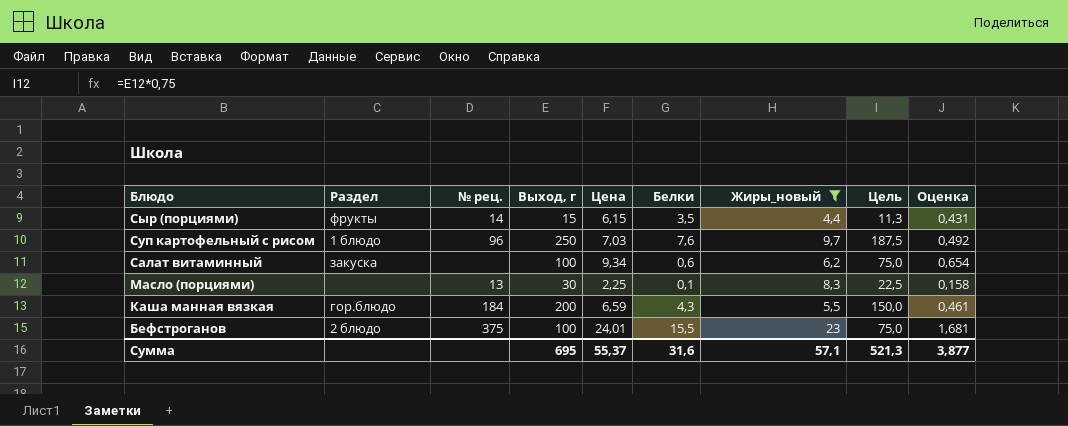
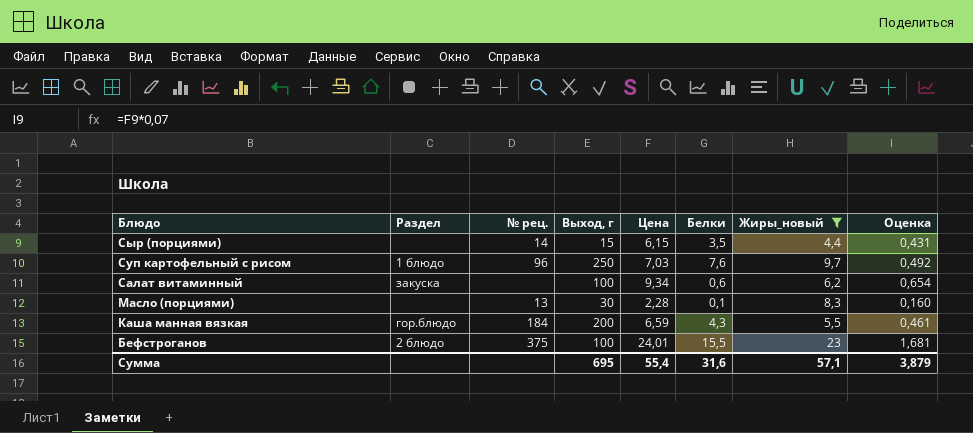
column Цель | formula: [Выход, г] * 0,75 -> none
Сыр (порциями) | Раздел: фрукты -> none
Масло (порциями) | Цена: 2,25 -> 2,28
Масло (порциями) | Оценка: 0,158 -> 0,160
Сумма | Цена: 55,37 -> 55,4
Сумма | Оценка: 3,877 -> 3,879

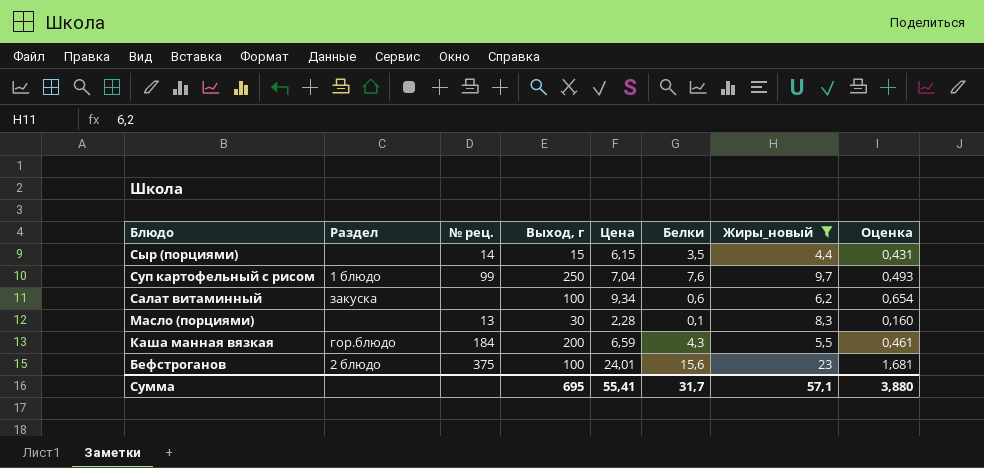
Суп картофельный с рисом | № рец.: 96 -> 99
Суп картофельный с рисом | Цена: 7,03 -> 7,04
Суп картофельный с рисом | Оценка: 0,492 -> 0,493
Бефстроганов | Белки: 15,5 -> 15,6
Сумма | Цена: 55,4 -> 55,41
Сумма | Белки: 31,6 -> 31,7
Сумма | Оценка: 3,879 -> 3,880

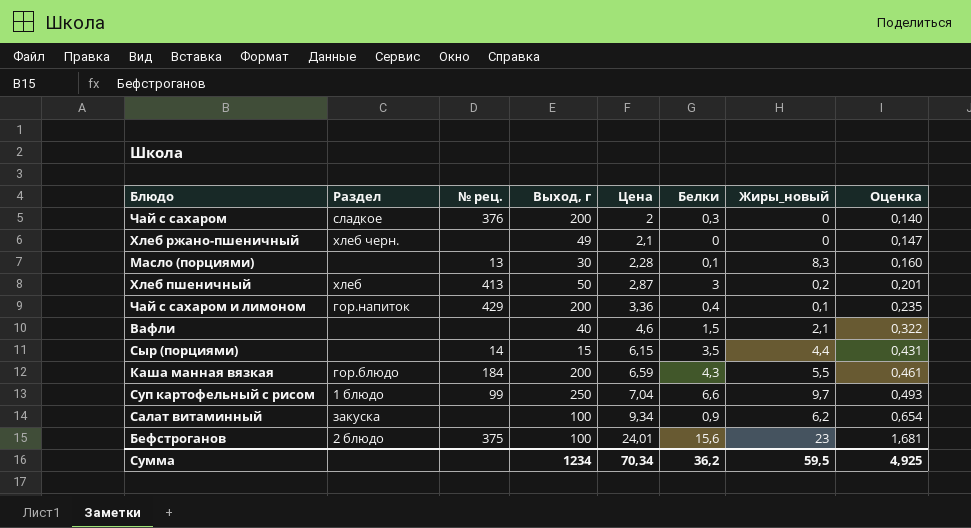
filter: Жиры_новый >= 4,4 -> none
row order: Блюдо descending -> Цена ascending
Суп картофельный с рисом | Белки: 7,6 -> 6,6
Салат витаминный | Белки: 0,6 -> 0,9
Сумма | Выход, г: 695 -> 1234
Сумма | Цена: 55,41 -> 70,34
Сумма | Белки: 31,7 -> 36,2
Сумма | Жиры_новый: 57,1 -> 59,5
Сумма | Оценка: 3,880 -> 4,925

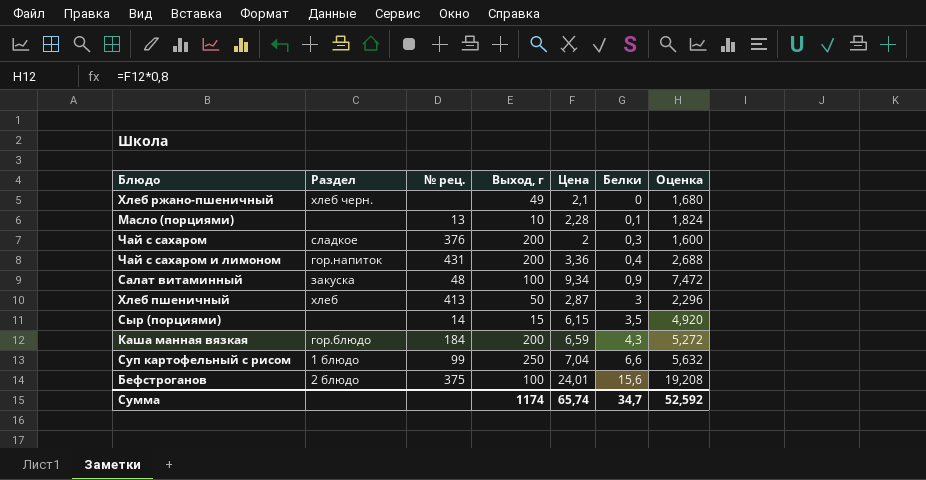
row order: Цена ascending -> Белки ascending
column Жиры_новый | position: 7 -> none
column Оценка | formula: [Цена] * 0,07 -> [Цена] * 0,8
row Вафли: none | none | 40 | 4,6 | 1,5 | 2,1 | 0,322 -> none
Масло (порциями) | Выход, г: 30 -> 10
Чай с сахаром и лимоном | № рец.: 429 -> 431
Салат витаминный | № рец.: none -> 48
Сумма | Выход, г: 1234 -> 1174
Сумма | Цена: 70,34 -> 65,74
Сумма | Белки: 36,2 -> 34,7
Сумма | Оценка: 4,925 -> 52,592

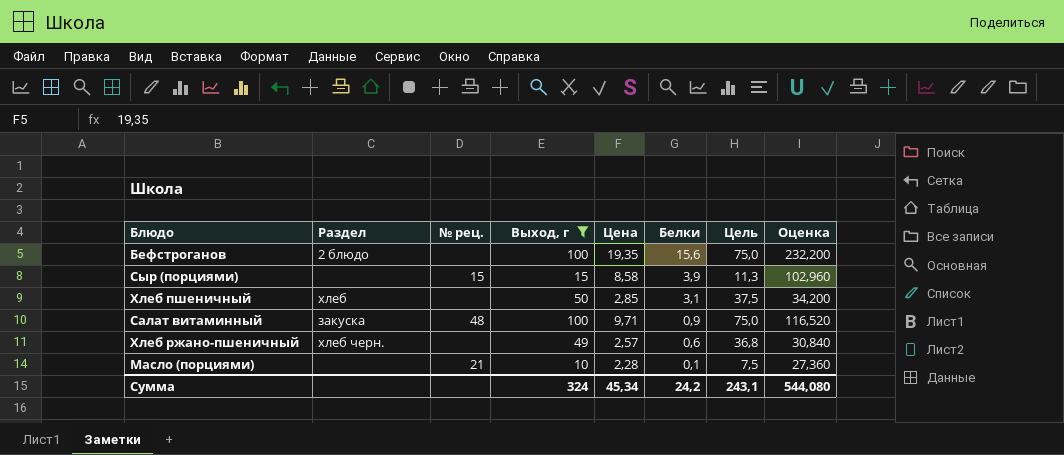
filter: none -> Выход, г <= 100
row order: Белки ascending -> Белки descending
column Цель | formula: none -> [Выход, г] * 0,75
column Оценка | formula: [Цена] * 0,8 -> [Цена] * 12
Бефстроганов | № рец.: 375 -> none
Бефстроганов | Цена: 24,01 -> 19,35
Сыр (порциями) | № рец.: 14 -> 15
Сыр (порциями) | Цена: 6,15 -> 8,58
Сыр (порциями) | Белки: 3,5 -> 3,9
Хлеб пшеничный | № рец.: 413 -> none
Хлеб пшеничный | Цена: 2,87 -> 2,85
Хлеб пшеничный | Белки: 3 -> 3,1
Салат витаминный | Цена: 9,34 -> 9,71
Хлеб ржано-пшеничный | Цена: 2,1 -> 2,57
Хлеб ржано-пшеничный | Белки: 0 -> 0,6
Масло (порциями) | № рец.: 13 -> 21
Сумма | Выход, г: 1174 -> 324
Сумма | Цена: 65,74 -> 45,34
Сумма | Белки: 34,7 -> 24,2
Сумма | Оценка: 52,592 -> 544,080

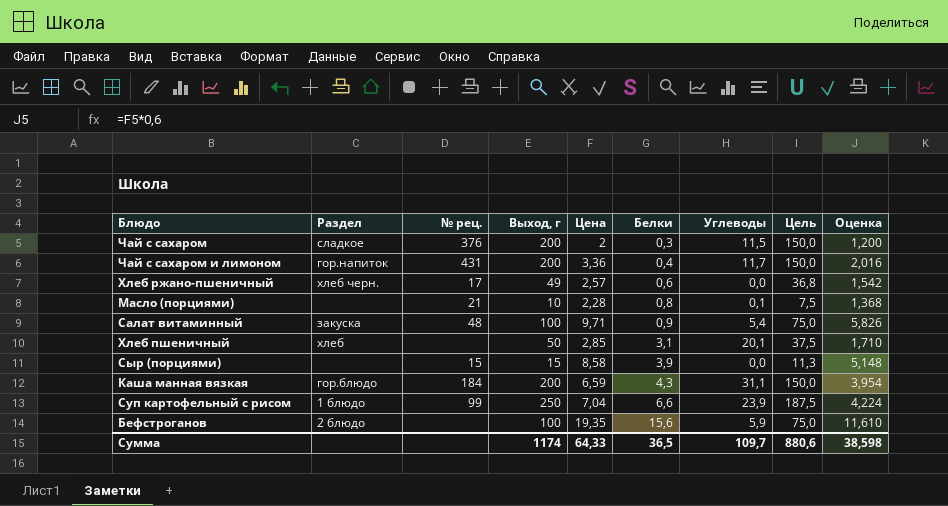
filter: Выход, г <= 100 -> none
row order: Белки descending -> Белки ascending
column Углеводы | position: none -> 7
column Оценка | formula: [Цена] * 12 -> [Цена] * 0,6
Хлеб ржано-пшеничный | № рец.: none -> 17
Масло (порциями) | Белки: 0,1 -> 0,8
Сумма | Выход, г: 324 -> 1174
Сумма | Цена: 45,34 -> 64,33
Сумма | Белки: 24,2 -> 36,5
Сумма | Цель: 243,1 -> 880,6
Сумма | Оценка: 544,080 -> 38,598

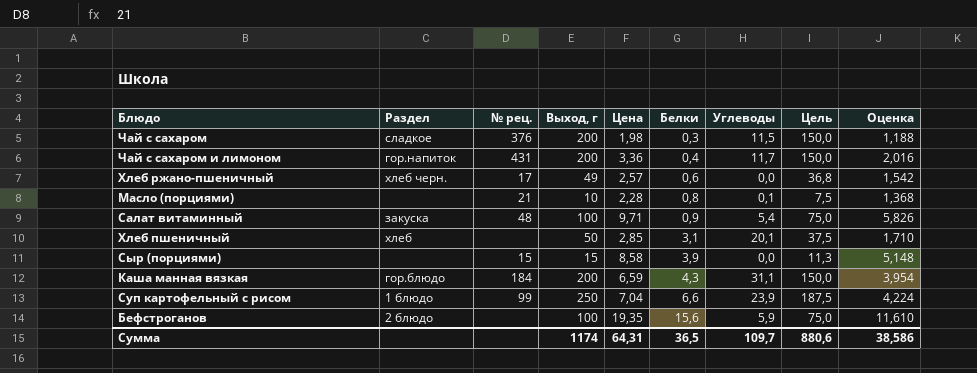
Чай с сахаром | Цена: 2 -> 1,98
Чай с сахаром | Оценка: 1,200 -> 1,188
Сумма | Цена: 64,33 -> 64,31
Сумма | Оценка: 38,598 -> 38,586

